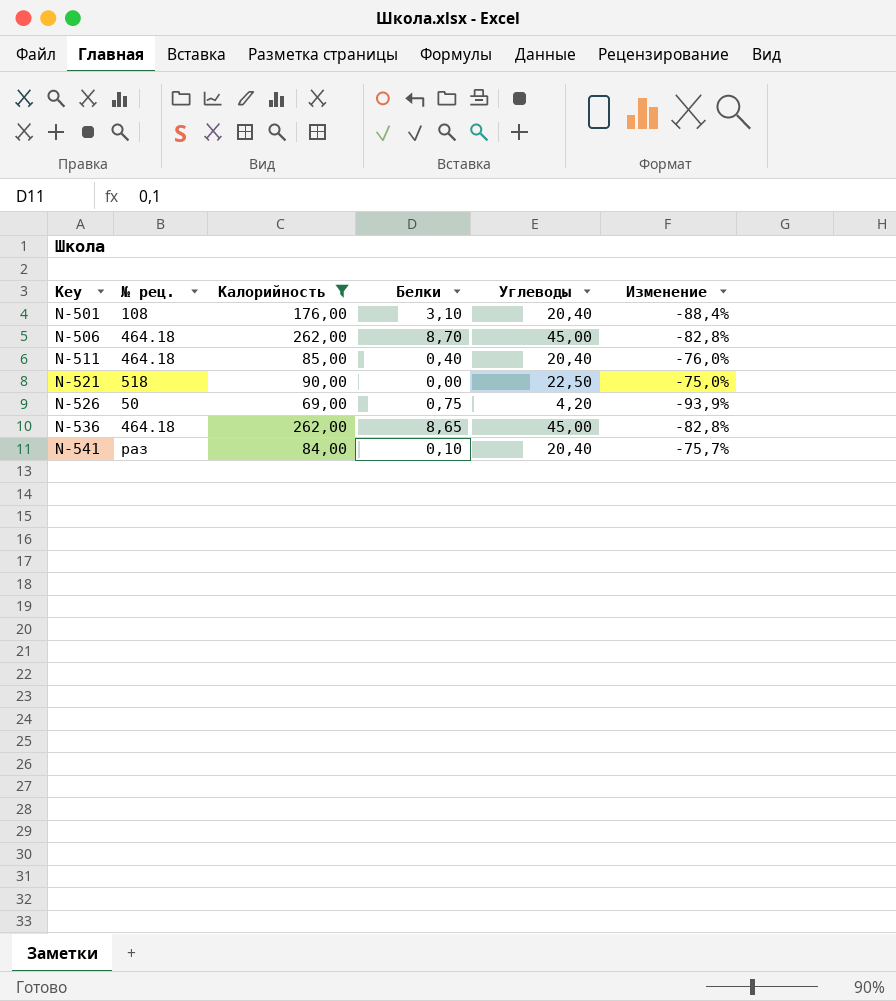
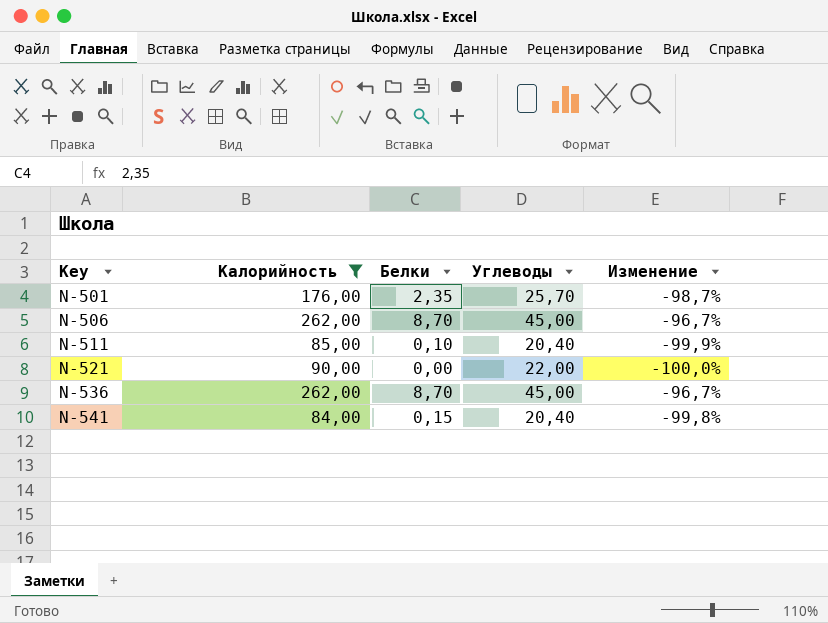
column № рец. | position: 2 -> none
column Изменение | formula: ([Углеводы] - [Калорийность]) / [Калорийность] -> ([Белки] - [Калорийность]) / [Калорийность]
row N-526: 50 | 69,00 | 0,75 | 4,20 | -93,9% -> none
N-501 | Белки: 3,10 -> 2,35
N-501 | Углеводы: 20,40 -> 25,70
N-511 | Белки: 0,40 -> 0,10
N-521 | Углеводы: 22,50 -> 22,00
N-536 | Белки: 8,65 -> 8,70
N-541 | Белки: 0,10 -> 0,15

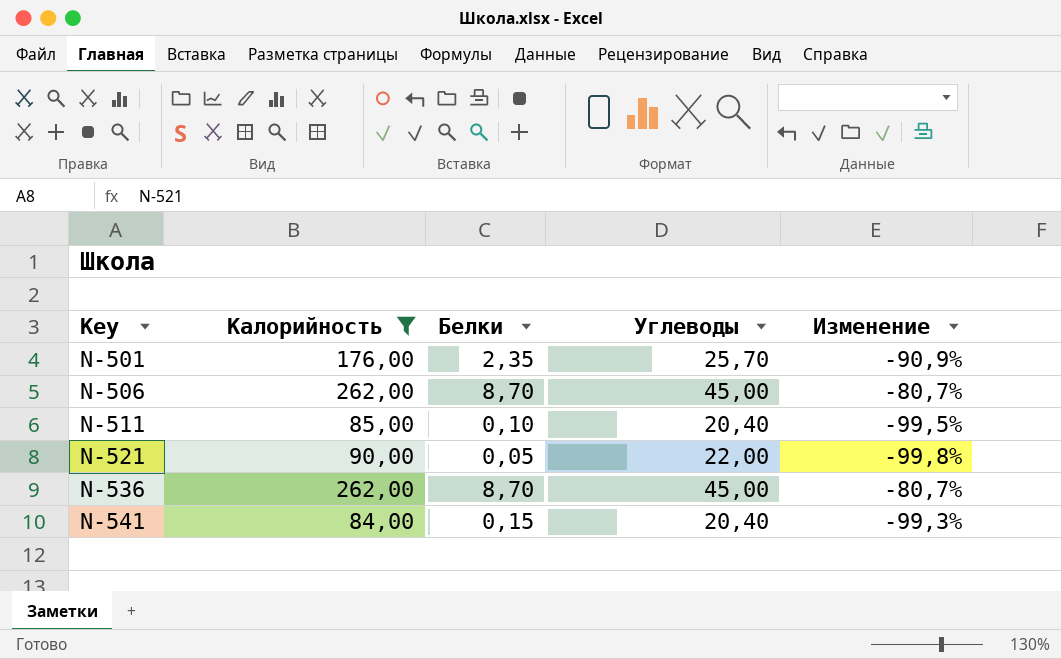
column Изменение | formula: ([Белки] - [Калорийность]) / [Калорийность] -> ([Белки] - [Углеводы]) / [Углеводы]
N-521 | Белки: 0,00 -> 0,05

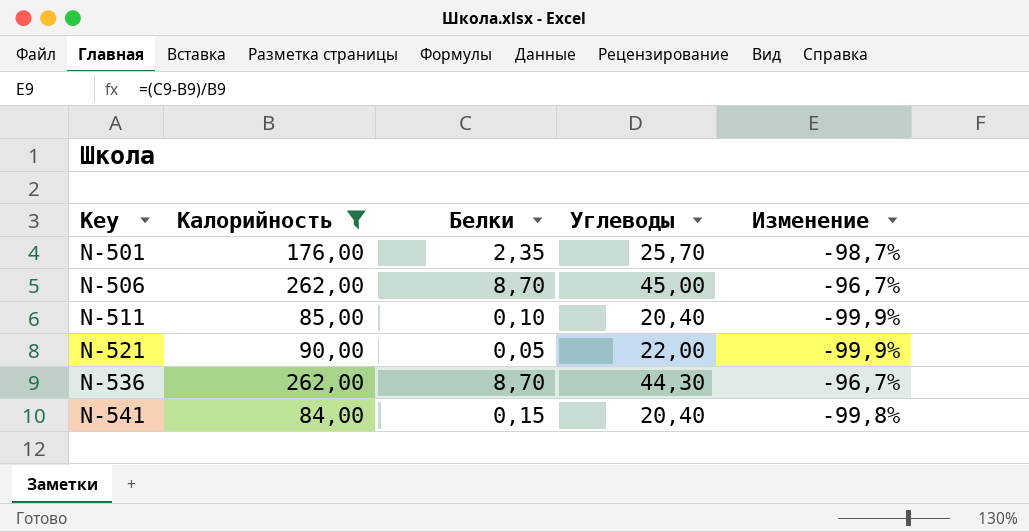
column Изменение | formula: ([Белки] - [Углеводы]) / [Углеводы] -> ([Белки] - [Калорийность]) / [Калорийность]
N-536 | Углеводы: 45,00 -> 44,30

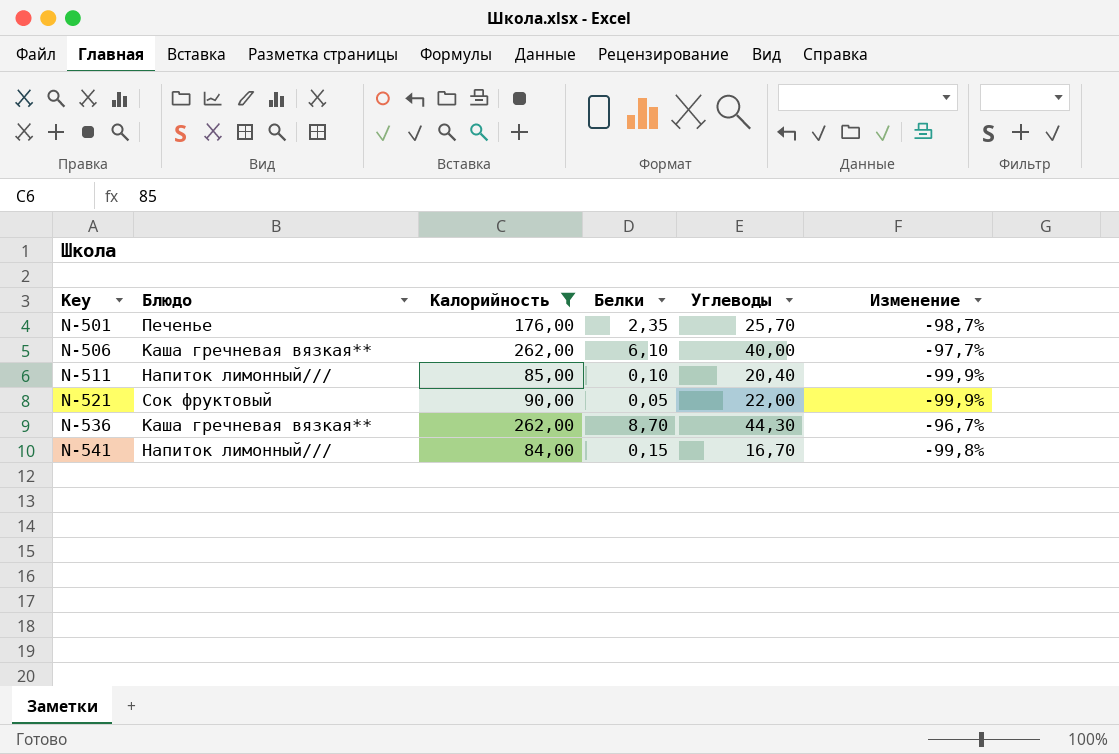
column Блюдо | position: none -> 2
N-506 | Белки: 8,70 -> 6,10
N-506 | Углеводы: 45,00 -> 40,00
N-506 | Изменение: -96,7% -> -97,7%
N-541 | Углеводы: 20,40 -> 16,70

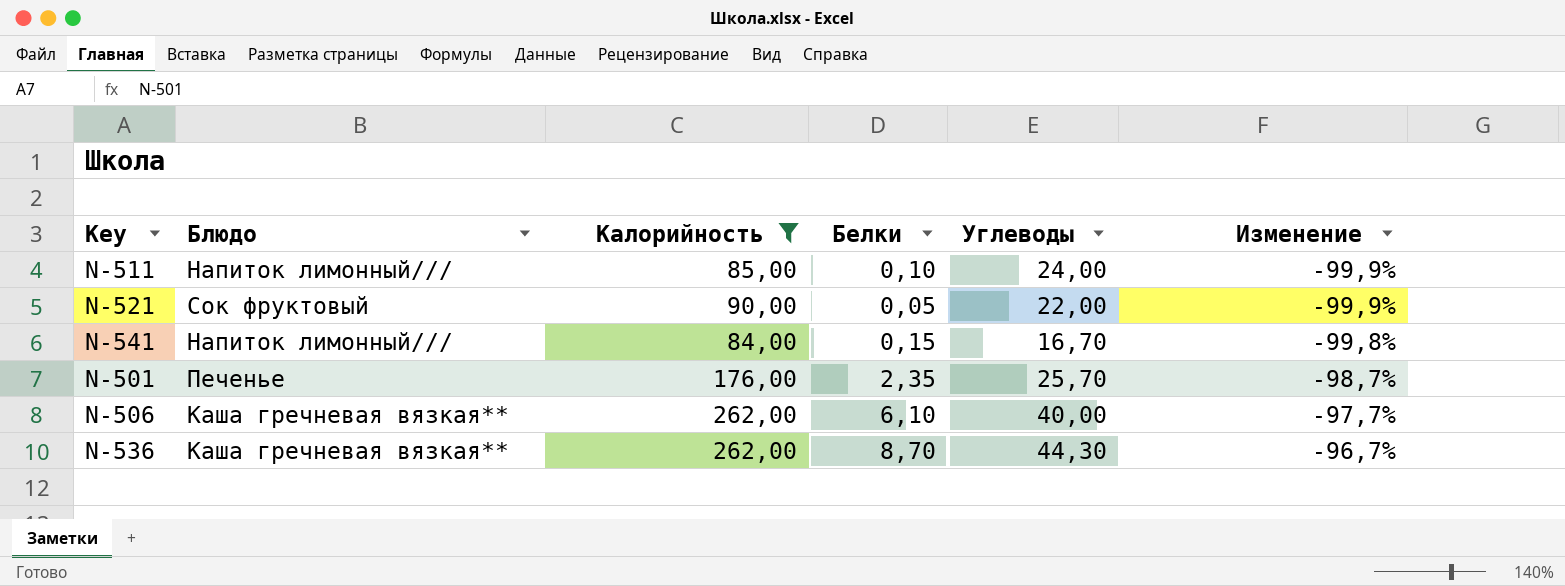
row order: Key ascending -> Изменение ascending
N-511 | Углеводы: 20,40 -> 24,00

